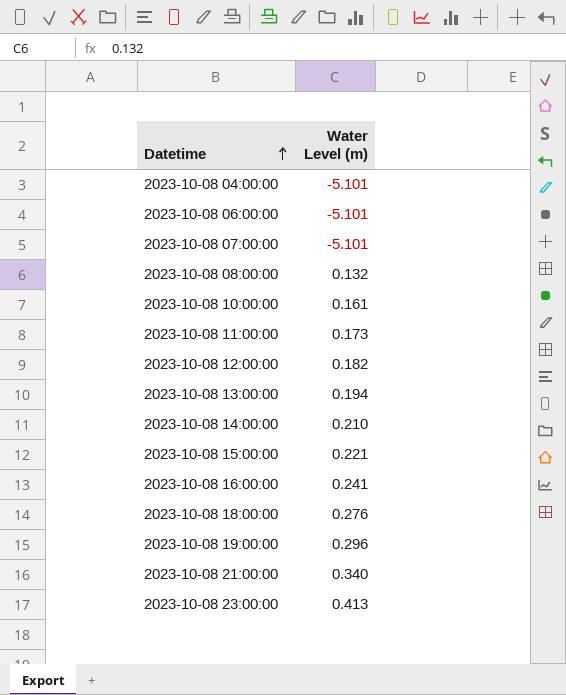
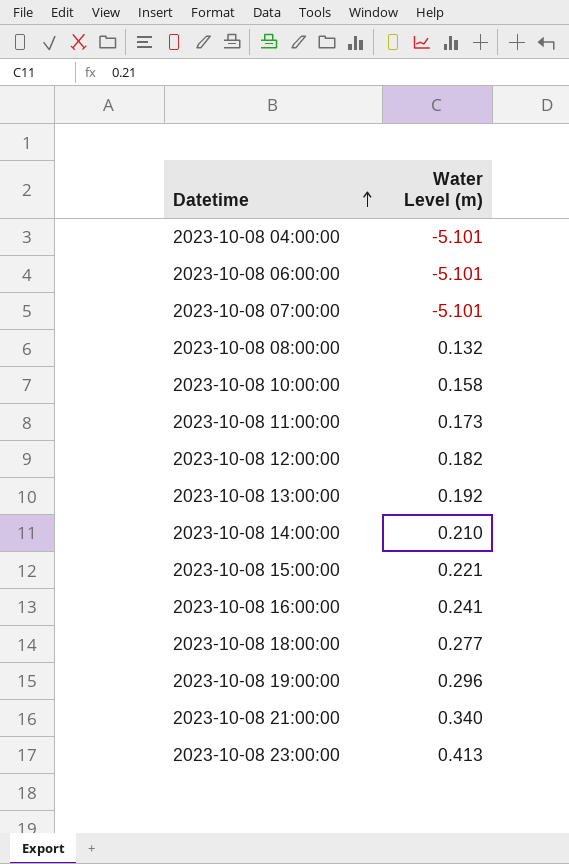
2023-10-08 10:00:00 | Water Level (m): 0.161 -> 0.158
2023-10-08 13:00:00 | Water Level (m): 0.194 -> 0.192
2023-10-08 18:00:00 | Water Level (m): 0.276 -> 0.277

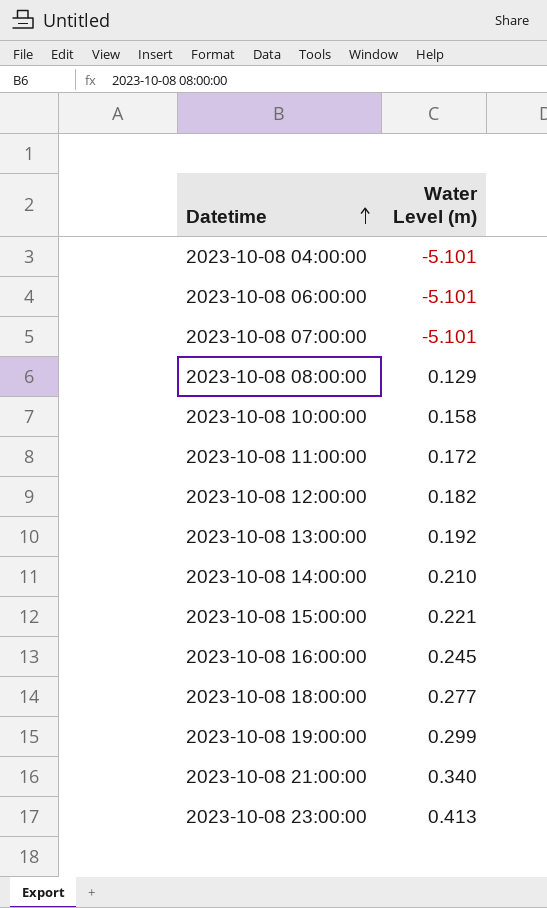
2023-10-08 08:00:00 | Water Level (m): 0.132 -> 0.129
2023-10-08 11:00:00 | Water Level (m): 0.173 -> 0.172
2023-10-08 16:00:00 | Water Level (m): 0.241 -> 0.245
2023-10-08 19:00:00 | Water Level (m): 0.296 -> 0.299

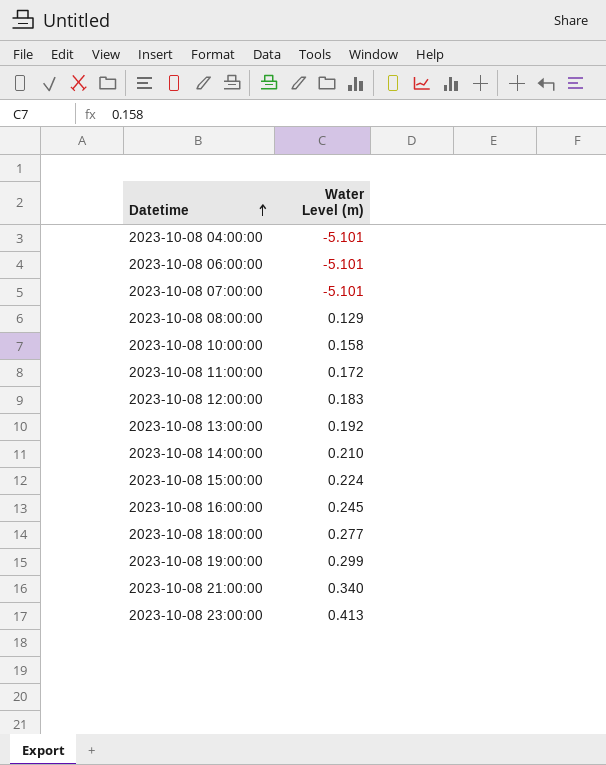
2023-10-08 12:00:00 | Water Level (m): 0.182 -> 0.183
2023-10-08 15:00:00 | Water Level (m): 0.221 -> 0.224

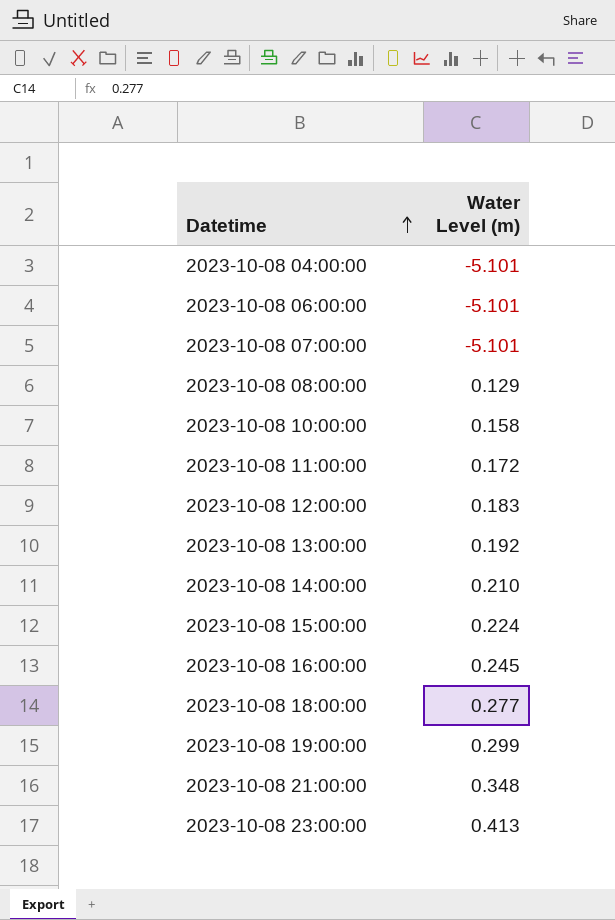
2023-10-08 21:00:00 | Water Level (m): 0.340 -> 0.348

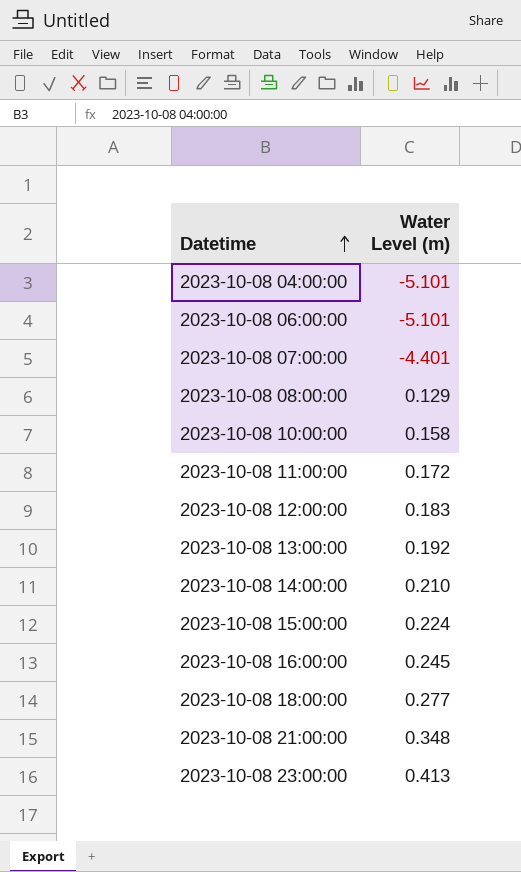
row 2023-10-08 19:00:00: 0.299 -> none
2023-10-08 07:00:00 | Water Level (m): -5.101 -> -4.401

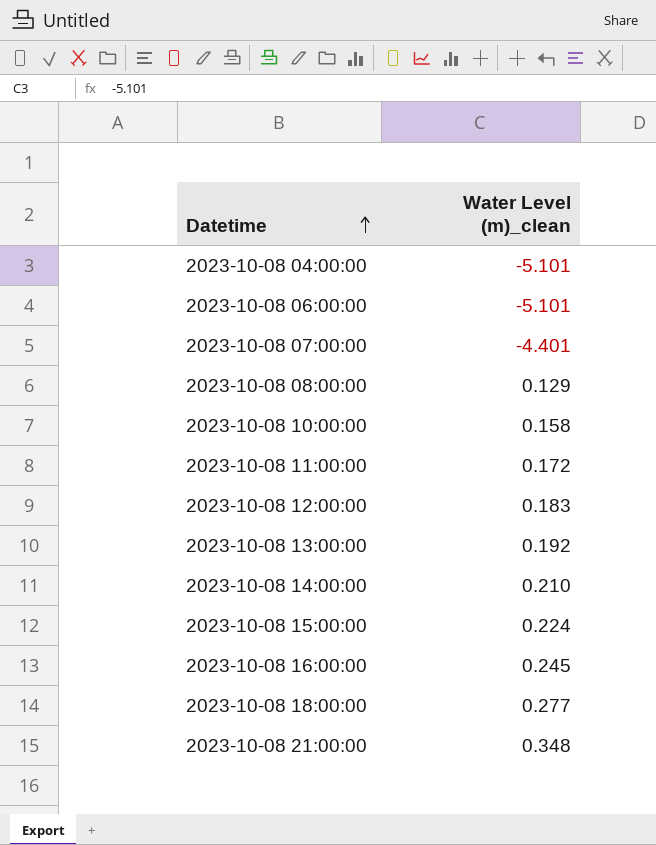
column name: Water Level (m) -> Water Level (m)_clean
row 2023-10-08 23:00:00: 0.413 -> none

